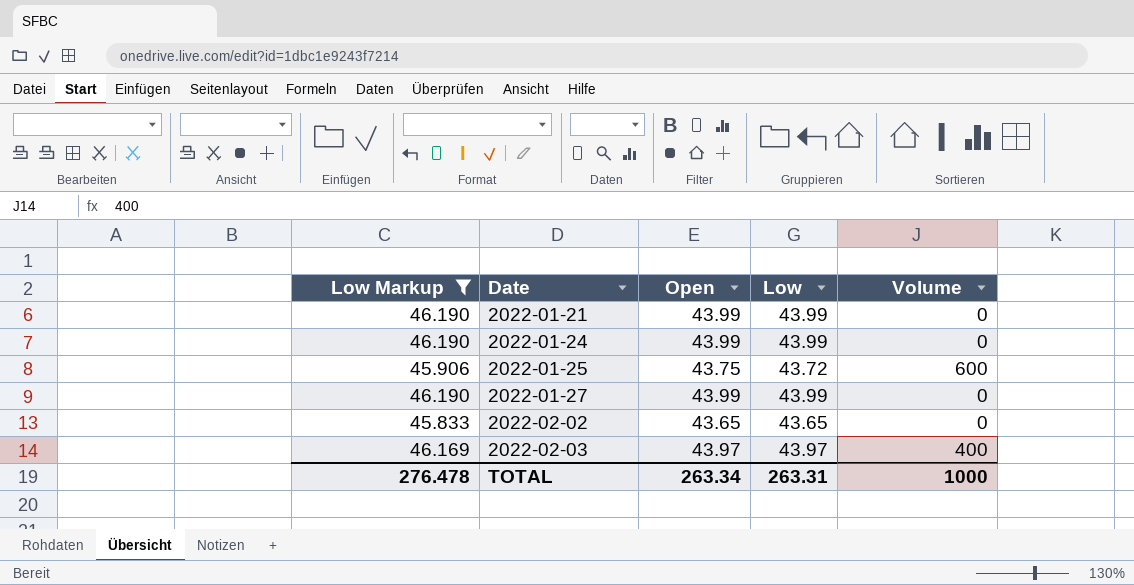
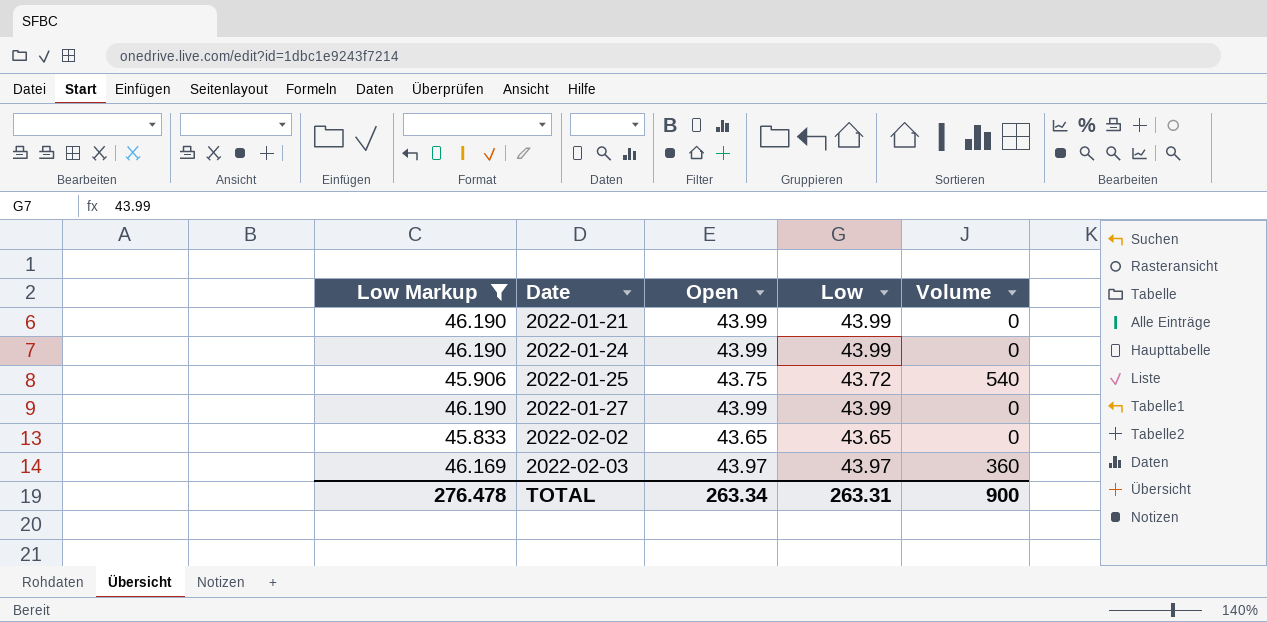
2022-01-25 | Volume: 600 -> 540
2022-02-03 | Volume: 400 -> 360
TOTAL | Volume: 1000 -> 900

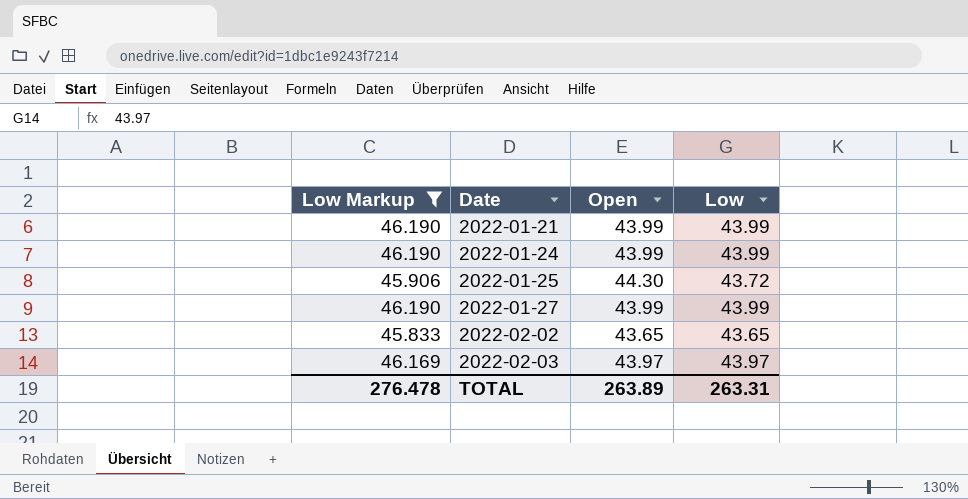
column Volume | position: 5 -> none
2022-01-25 | Open: 43.75 -> 44.30
TOTAL | Open: 263.34 -> 263.89

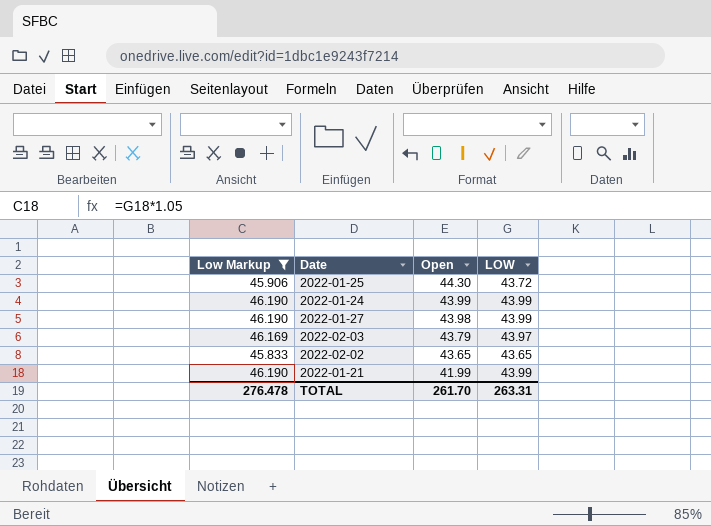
row order: Date ascending -> Open descending
column name: Low -> LOW
2022-01-27 | Open: 43.99 -> 43.98
2022-02-03 | Open: 43.97 -> 43.79
2022-01-21 | Open: 43.99 -> 41.99
TOTAL | Open: 263.89 -> 261.70

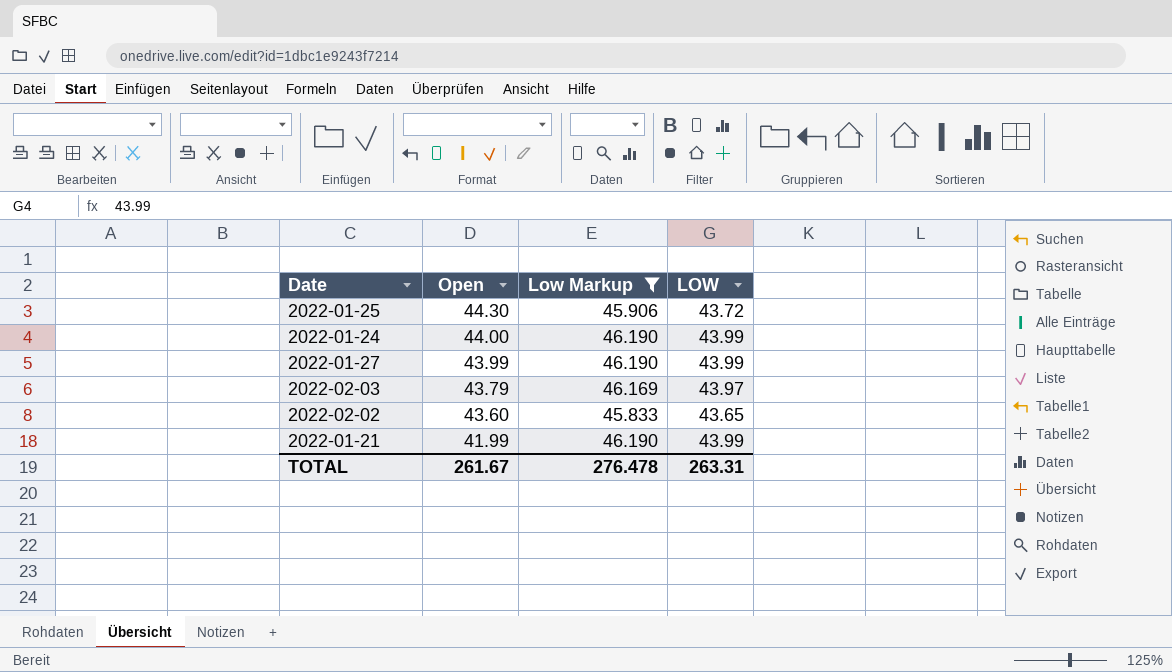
column Low Markup | position: 1 -> 3
2022-01-24 | Open: 43.99 -> 44.00
2022-01-27 | Open: 43.98 -> 43.99
2022-02-02 | Open: 43.65 -> 43.60
TOTAL | Open: 261.70 -> 261.67

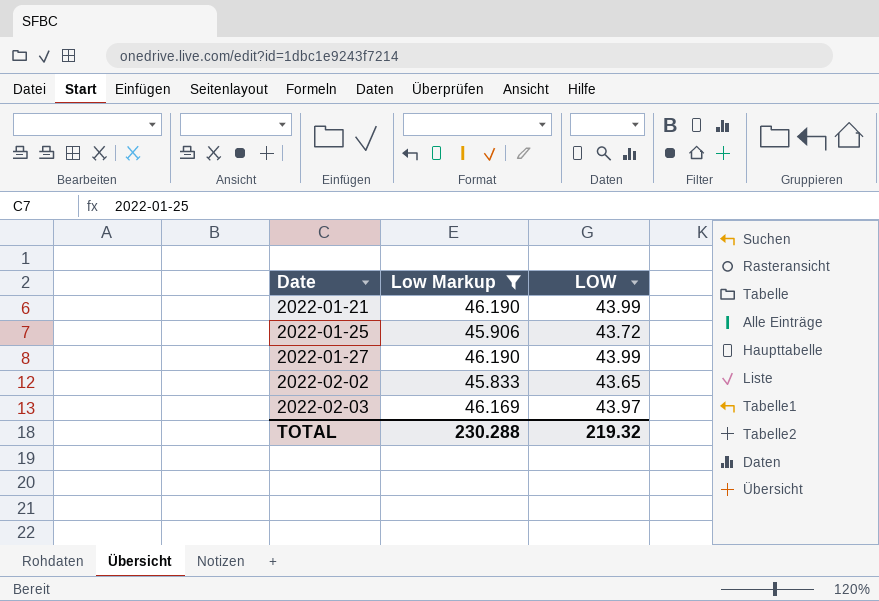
row order: Open descending -> Date ascending
column Open | position: 2 -> none
row 2022-01-24: 44.00 | 46.190 | 43.99 -> none
TOTAL | Low Markup: 276.478 -> 230.288
TOTAL | LOW: 263.31 -> 219.32

